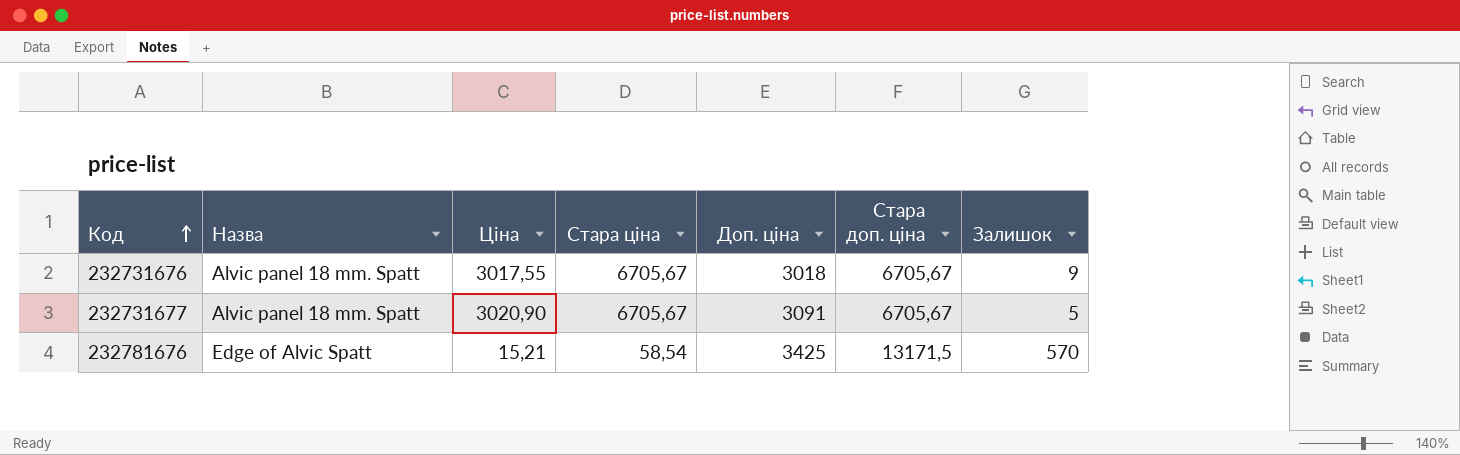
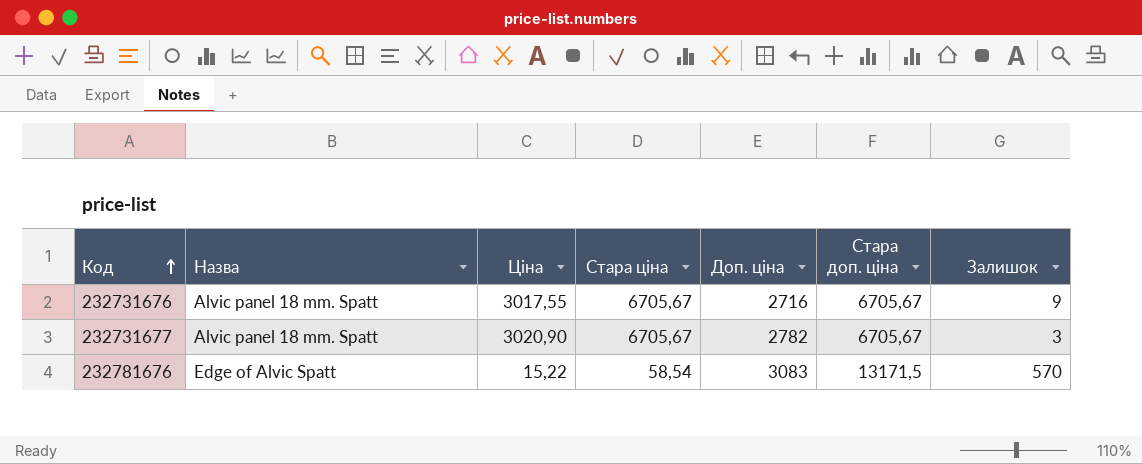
232731676 | Доп. ціна: 3018 -> 2716
232731677 | Доп. ціна: 3091 -> 2782
232731677 | Залишок: 5 -> 3
232781676 | Ціна: 15,21 -> 15,22
232781676 | Доп. ціна: 3425 -> 3083

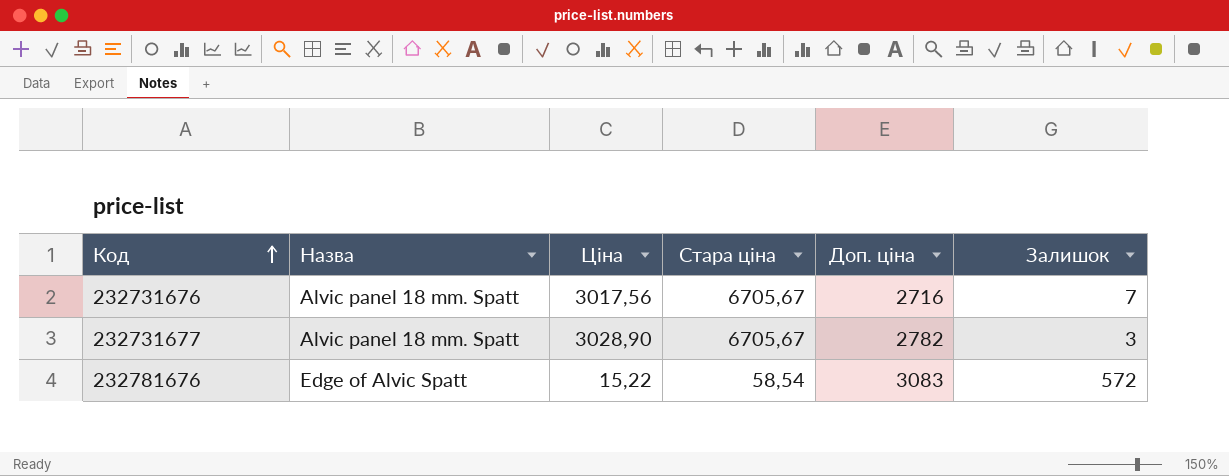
column Стара доп. ціна | position: 6 -> none
232731676 | Ціна: 3017,55 -> 3017,56
232731676 | Залишок: 9 -> 7
232731677 | Ціна: 3020,90 -> 3028,90
232781676 | Залишок: 570 -> 572

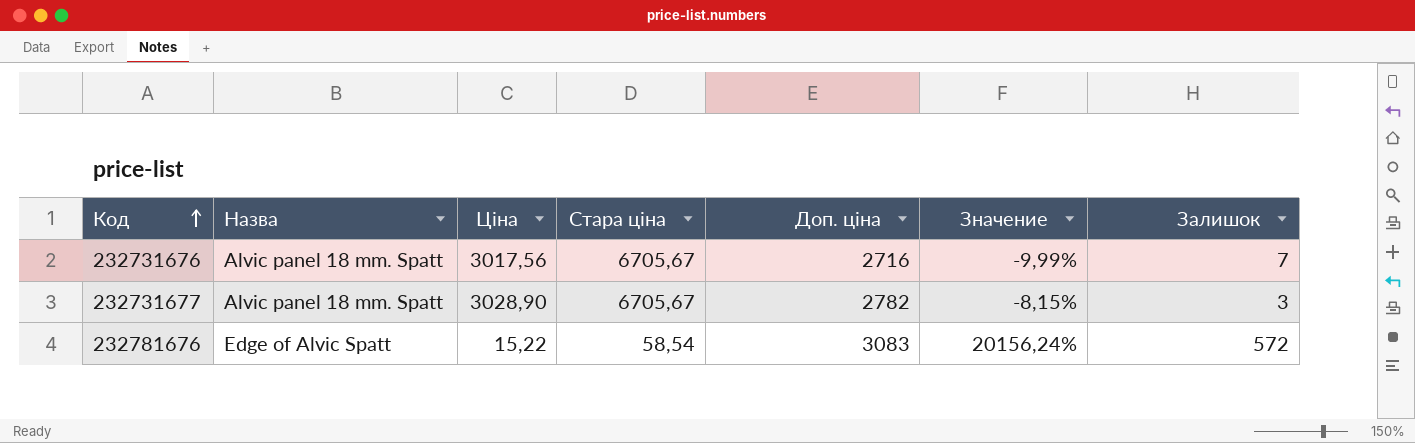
column Значение | formula: none -> ([Доп. ціна] - [Ціна]) / [Ціна]

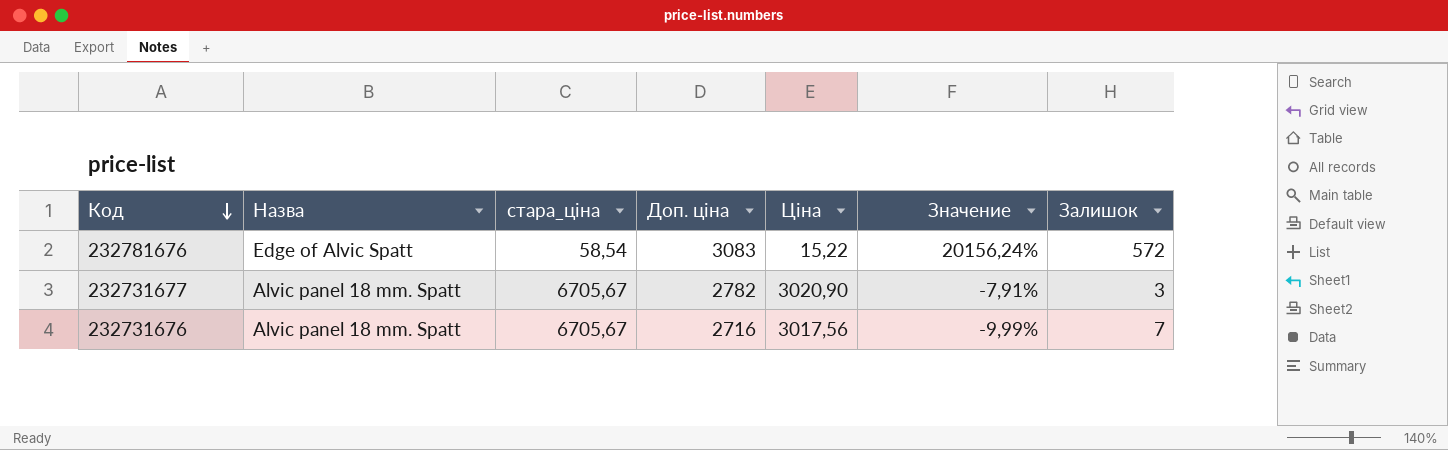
row order: Код ascending -> Код descending
column name: Стара ціна -> стара_ціна
column Ціна | position: 3 -> 5
232731677 | Ціна: 3028,90 -> 3020,90
232731677 | Значение: -8,15% -> -7,91%

